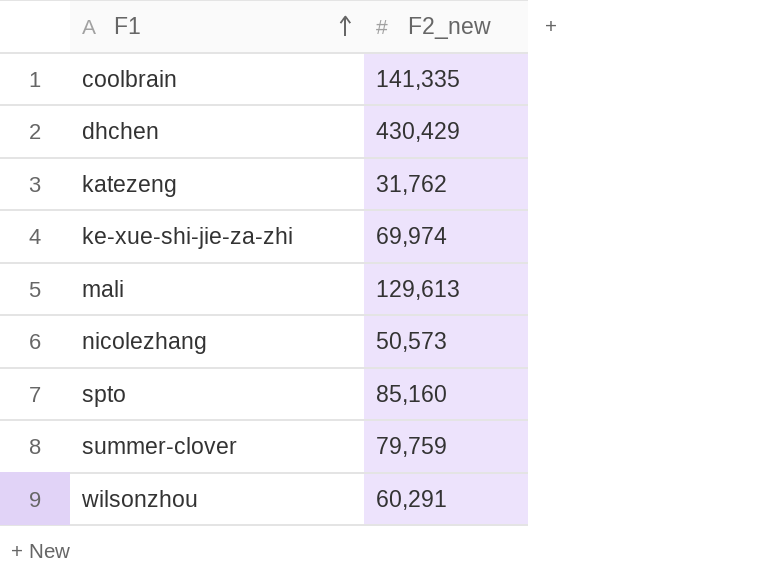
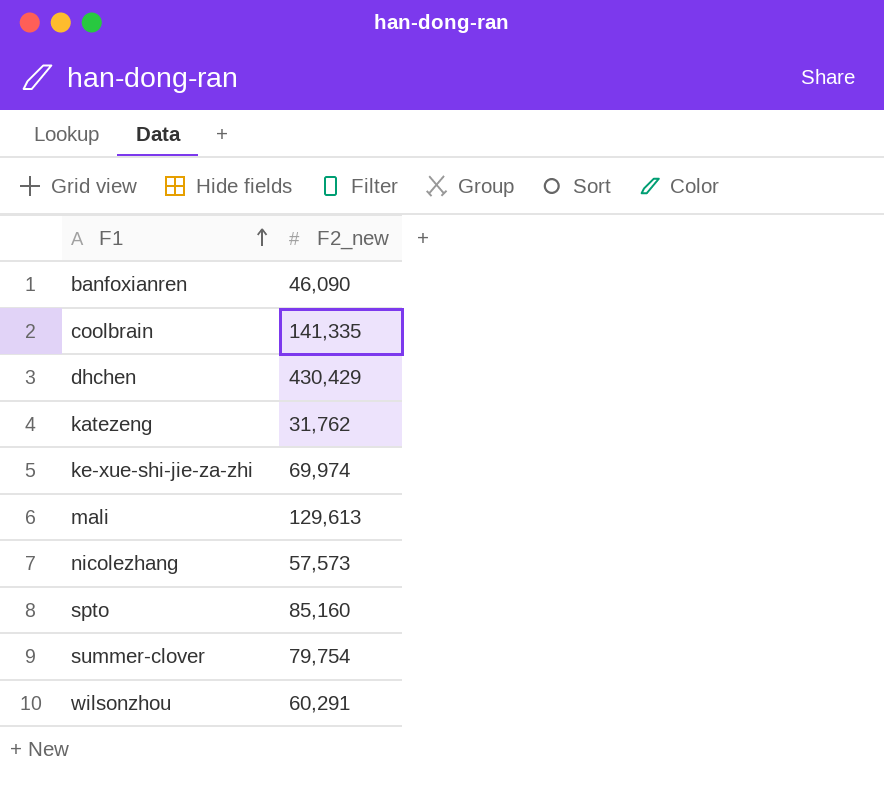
row banfoxianren: none -> 46,090
nicolezhang | F2_new: 50,573 -> 57,573
summer-clover | F2_new: 79,759 -> 79,754

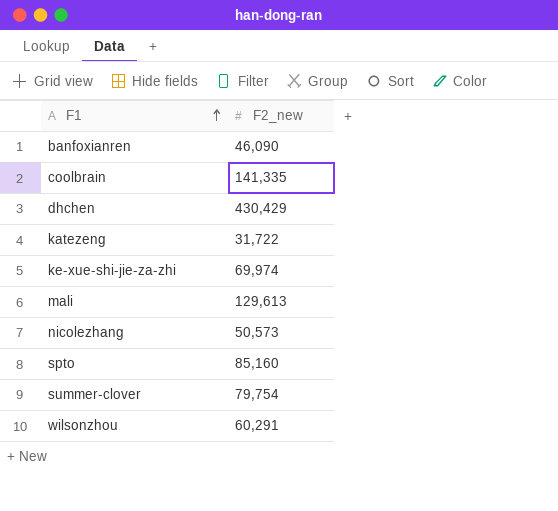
katezeng | F2_new: 31,762 -> 31,722
nicolezhang | F2_new: 57,573 -> 50,573

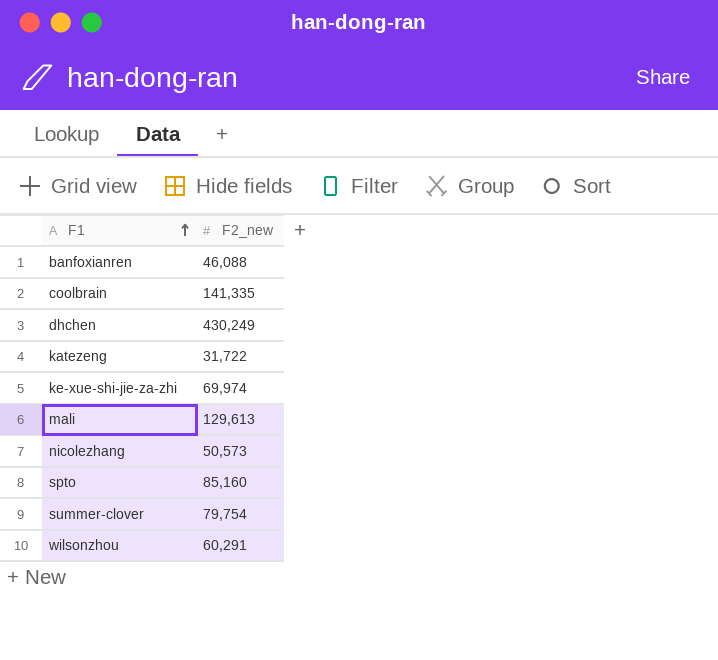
banfoxianren | F2_new: 46,090 -> 46,088
dhchen | F2_new: 430,429 -> 430,249

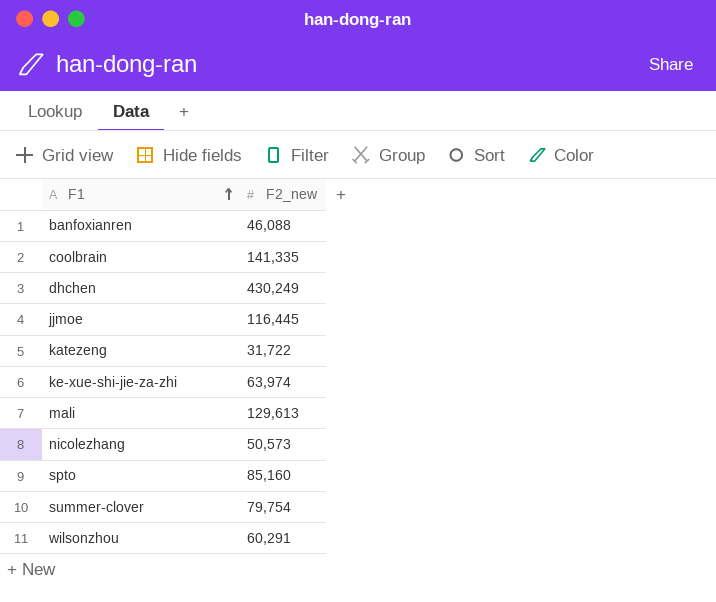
row jjmoe: none -> 116,445
ke-xue-shi-jie-za-zhi | F2_new: 69,974 -> 63,974

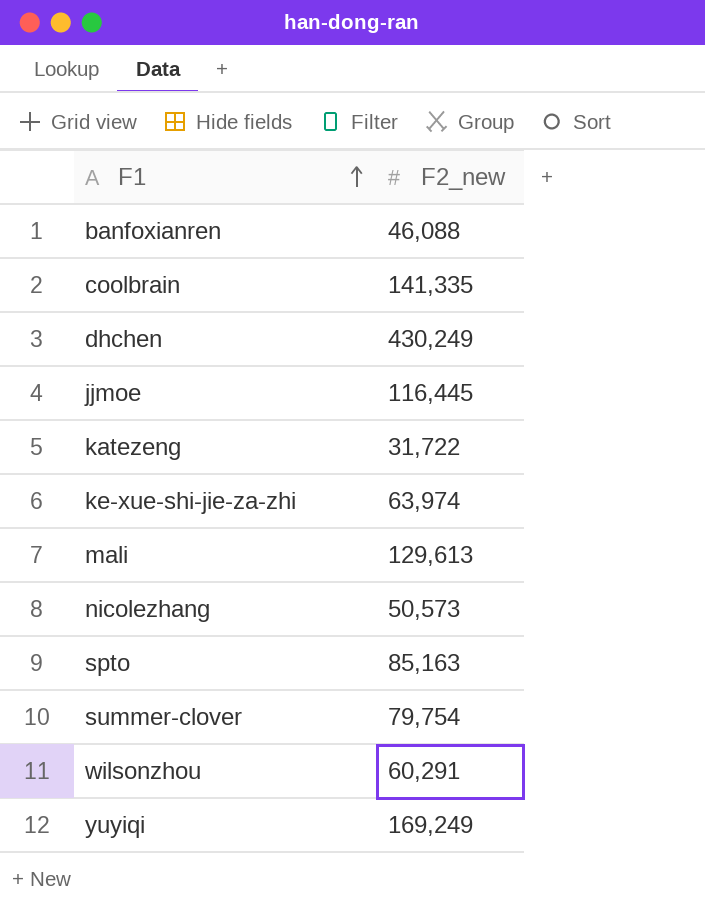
spto | F2_new: 85,160 -> 85,163
row yuyiqi: none -> 169,249

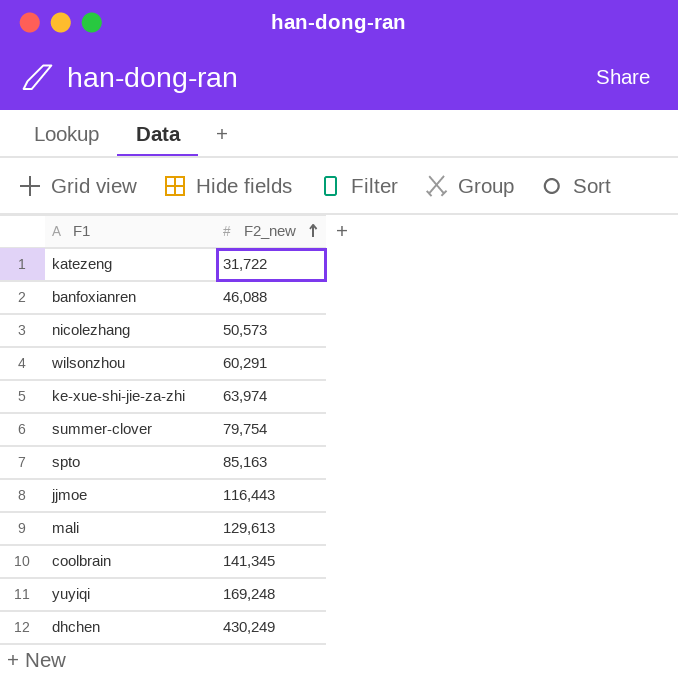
row order: F1 ascending -> F2_new ascending
jjmoe | F2_new: 116,445 -> 116,443
coolbrain | F2_new: 141,335 -> 141,345
yuyiqi | F2_new: 169,249 -> 169,248

